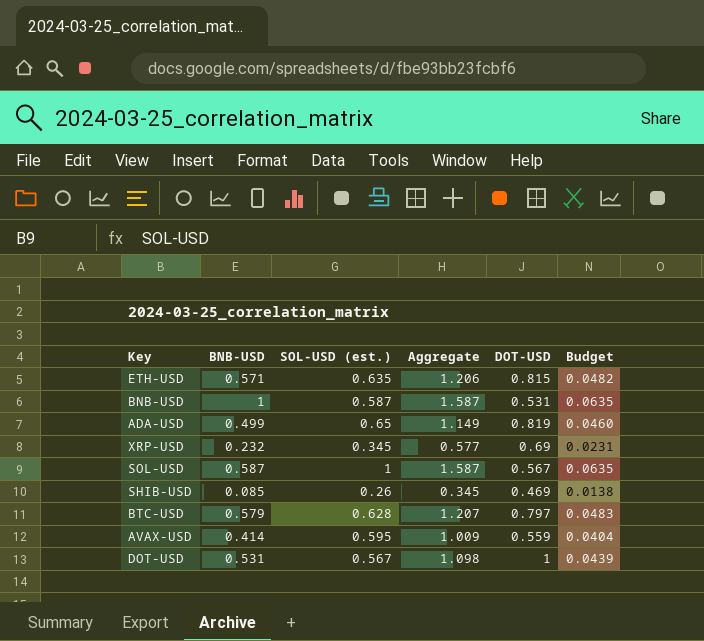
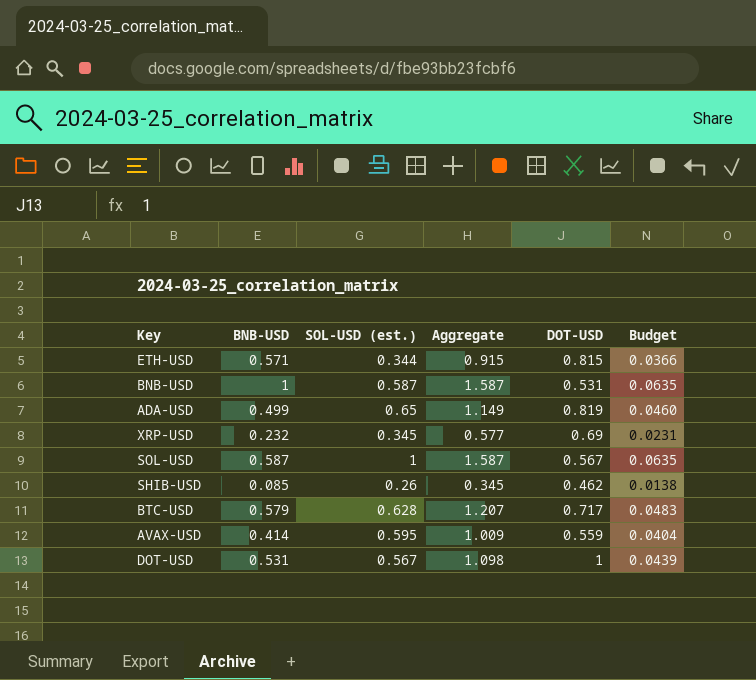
ETH-USD | SOL-USD (est.): 0.635 -> 0.344
ETH-USD | Aggregate: 1.206 -> 0.915
ETH-USD | Budget: 0.0482 -> 0.0366
SHIB-USD | DOT-USD: 0.469 -> 0.462
BTC-USD | DOT-USD: 0.797 -> 0.717

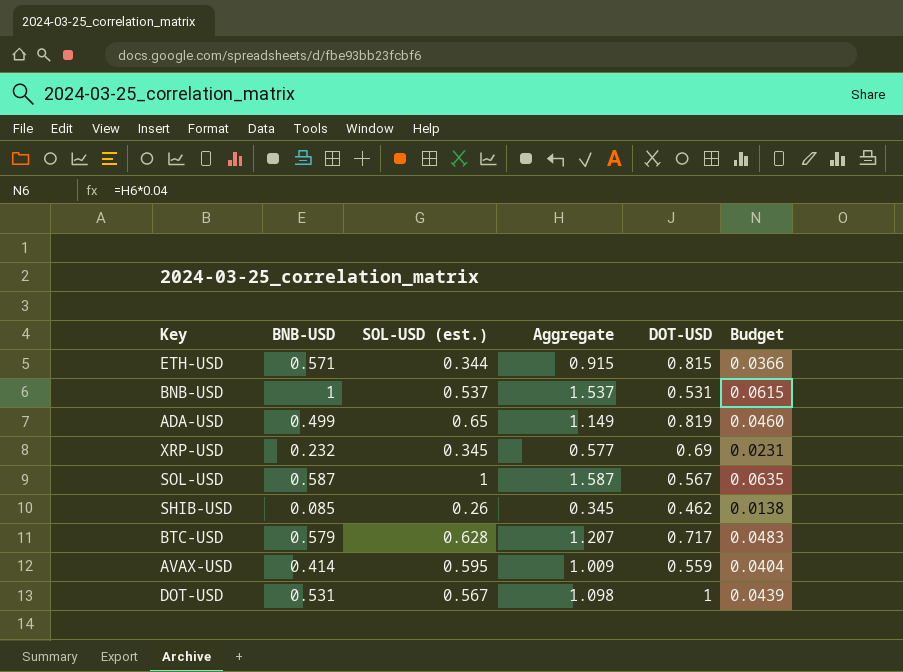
BNB-USD | SOL-USD (est.): 0.587 -> 0.537
BNB-USD | Aggregate: 1.587 -> 1.537
BNB-USD | Budget: 0.0635 -> 0.0615

